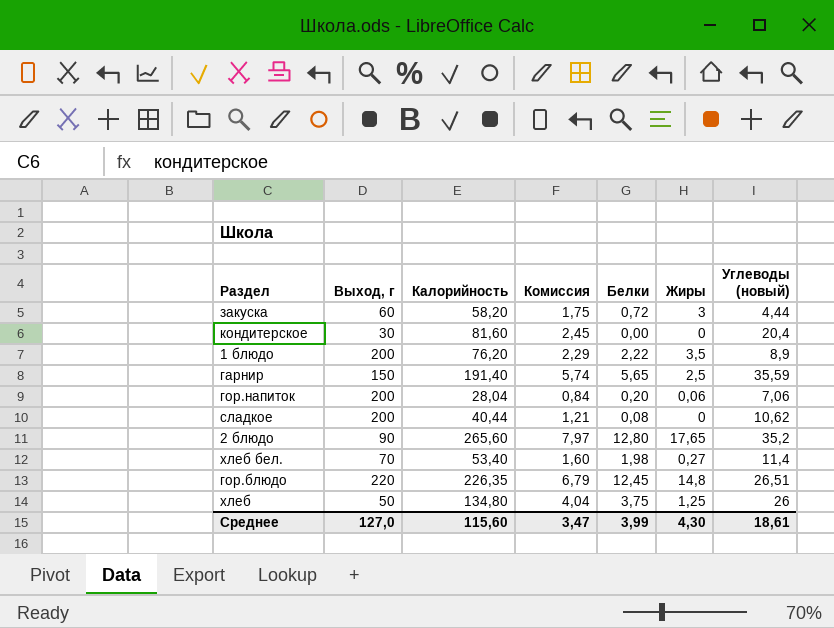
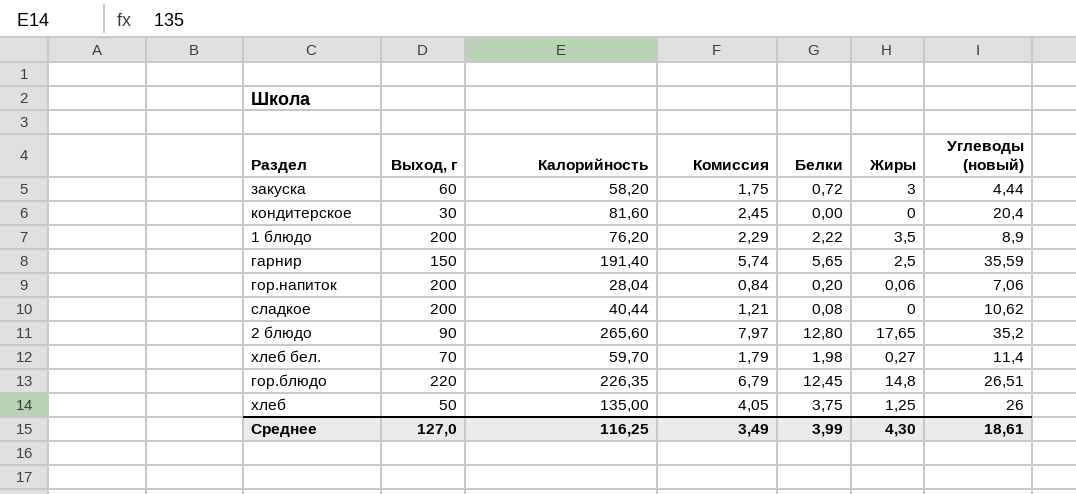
хлеб бел. | Калорийность: 53,40 -> 59,70
хлеб бел. | Комиссия: 1,60 -> 1,79
хлеб | Калорийность: 134,80 -> 135,00
хлеб | Комиссия: 4,04 -> 4,05
Среднее | Калорийность: 115,60 -> 116,25
Среднее | Комиссия: 3,47 -> 3,49

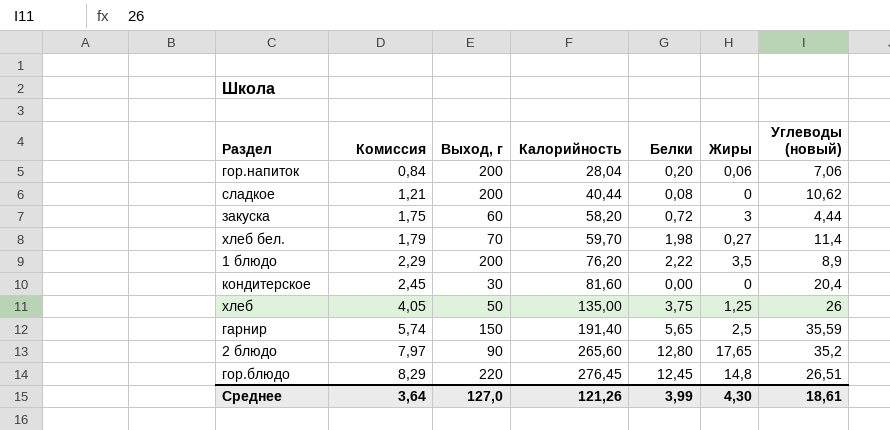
row order: none -> Комиссия ascending
column Комиссия | position: 4 -> 2
гор.блюдо | Комиссия: 6,79 -> 8,29
гор.блюдо | Калорийность: 226,35 -> 276,45
Среднее | Комиссия: 3,49 -> 3,64
Среднее | Калорийность: 116,25 -> 121,26

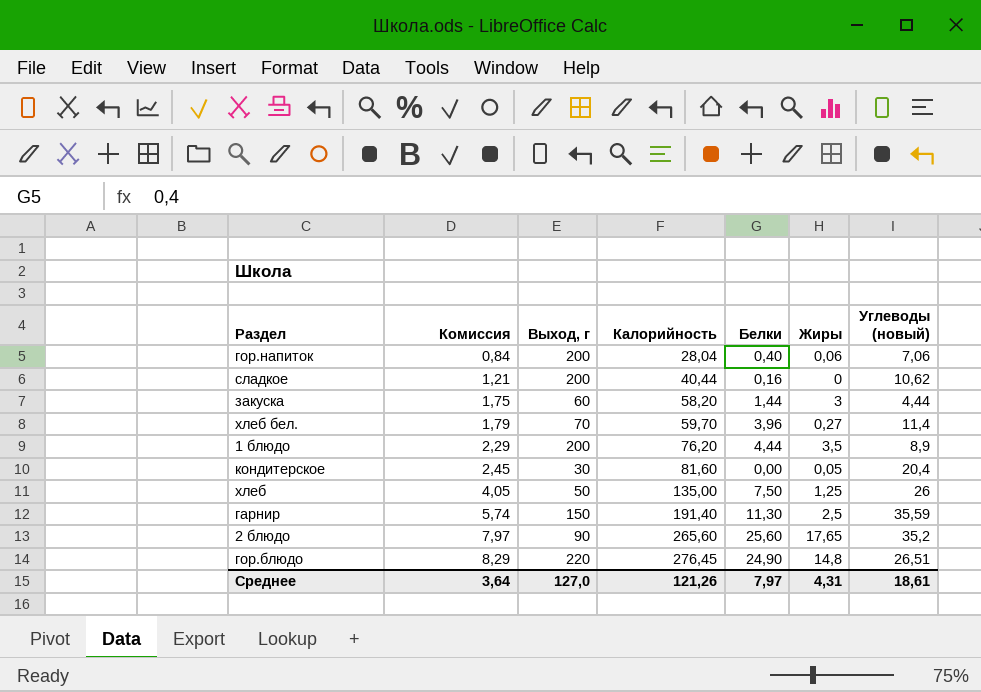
гор.напиток | Белки: 0,20 -> 0,40
сладкое | Белки: 0,08 -> 0,16
закуска | Белки: 0,72 -> 1,44
хлеб бел. | Белки: 1,98 -> 3,96
1 блюдо | Белки: 2,22 -> 4,44
кондитерское | Жиры: 0 -> 0,05
хлеб | Белки: 3,75 -> 7,50
гарнир | Белки: 5,65 -> 11,30
2 блюдо | Белки: 12,80 -> 25,60
гор.блюдо | Белки: 12,45 -> 24,90
Среднее | Белки: 3,99 -> 7,97
Среднее | Жиры: 4,30 -> 4,31

